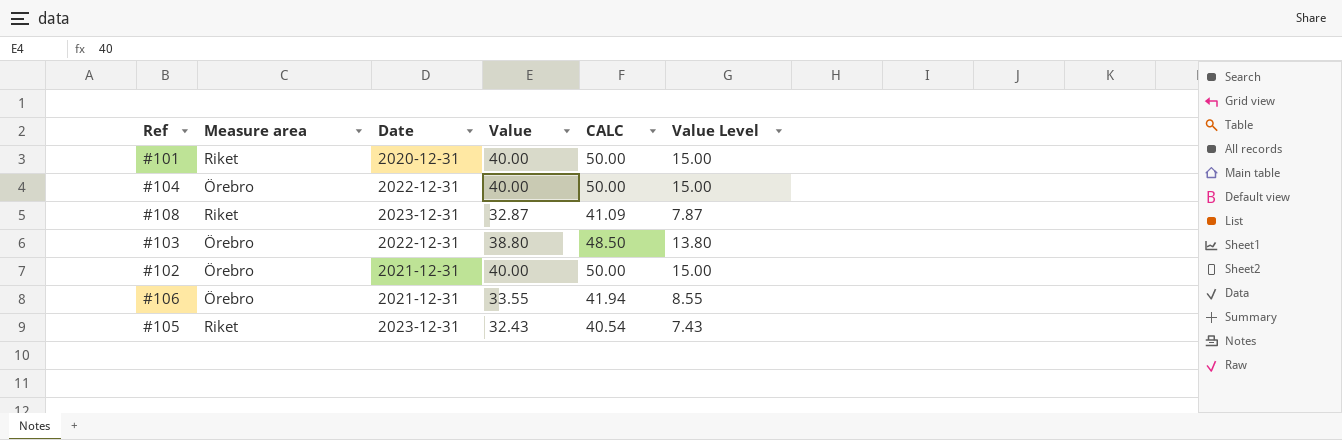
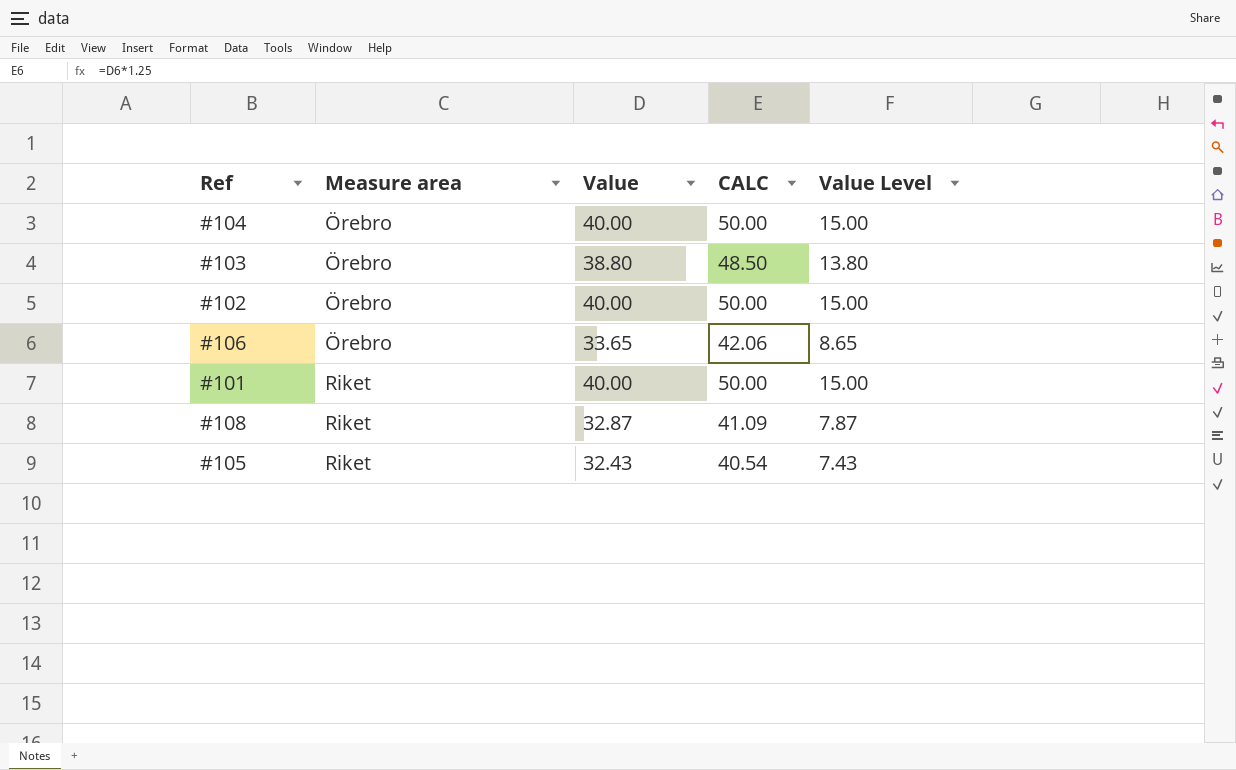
row order: none -> Measure area ascending
column Date | position: 3 -> none
#106 | Value: 33.55 -> 33.65
#106 | CALC: 41.94 -> 42.06
#106 | Value Level: 8.55 -> 8.65

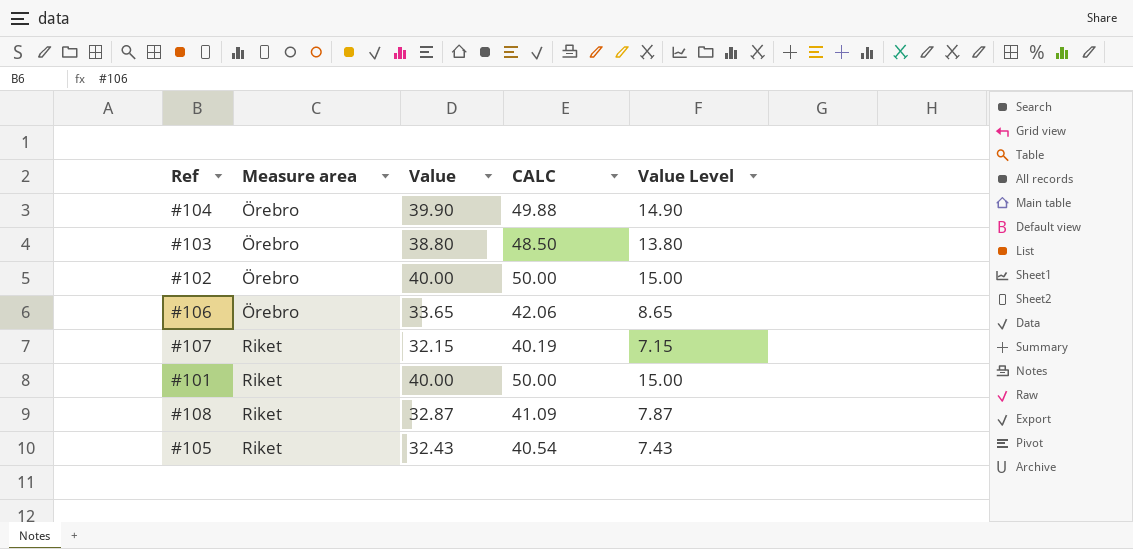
#104 | Value: 40.00 -> 39.90
#104 | CALC: 50.00 -> 49.88
#104 | Value Level: 15.00 -> 14.90
row #107: none -> Riket | 32.15 | 40.19 | 7.15

